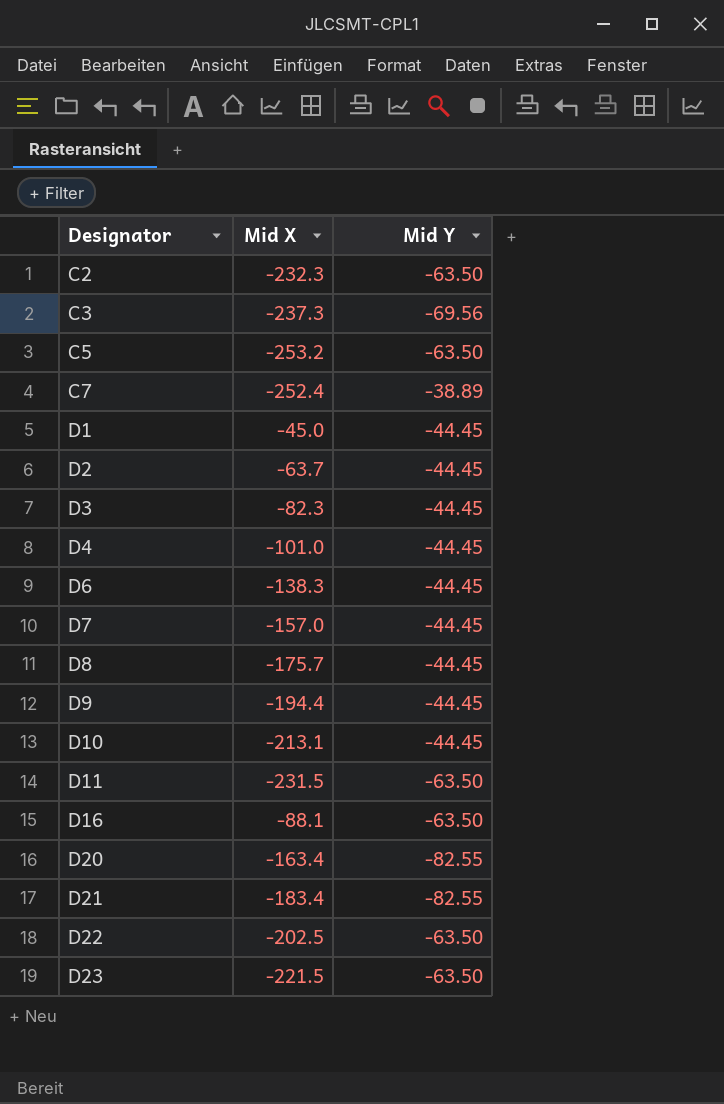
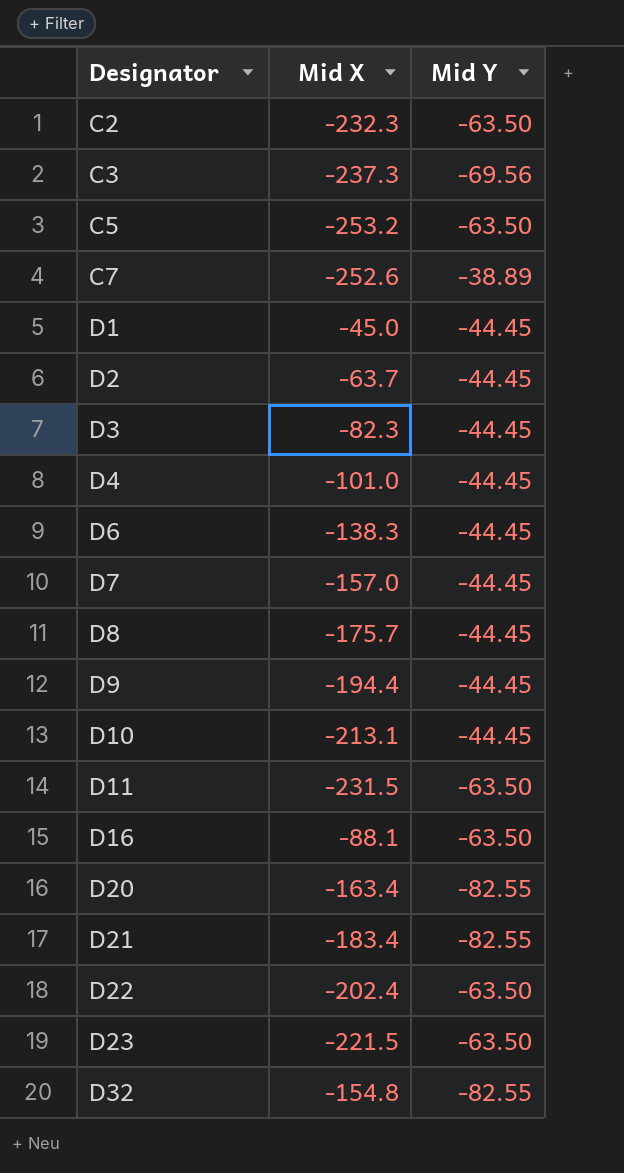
C7 | Mid X: -252.4 -> -252.6
D22 | Mid X: -202.5 -> -202.4
row D32: none -> -154.8 | -82.55

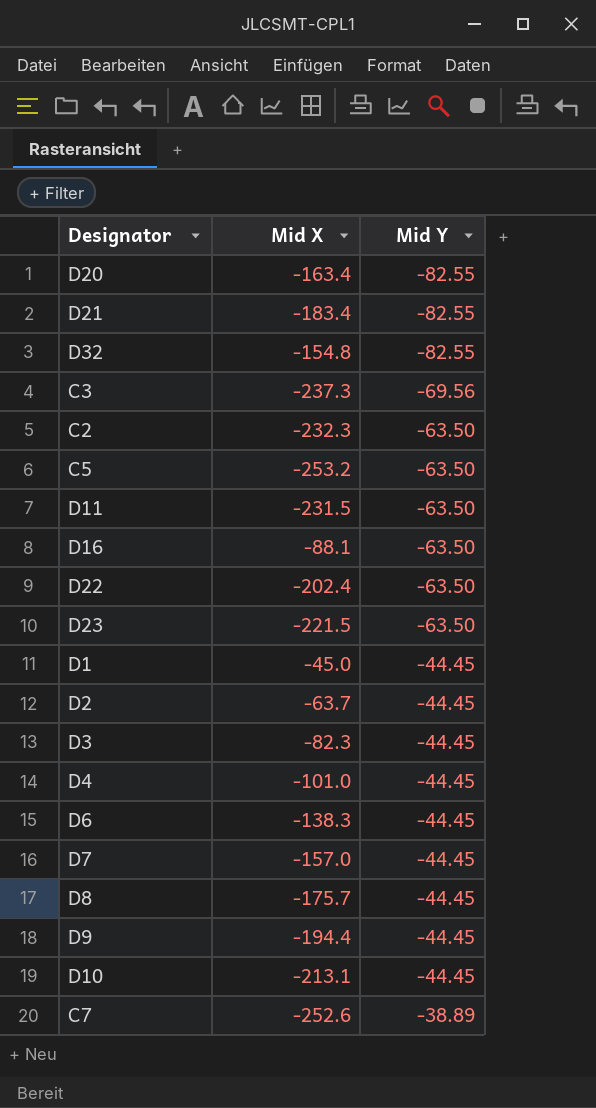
row order: Designator ascending -> Mid Y ascending

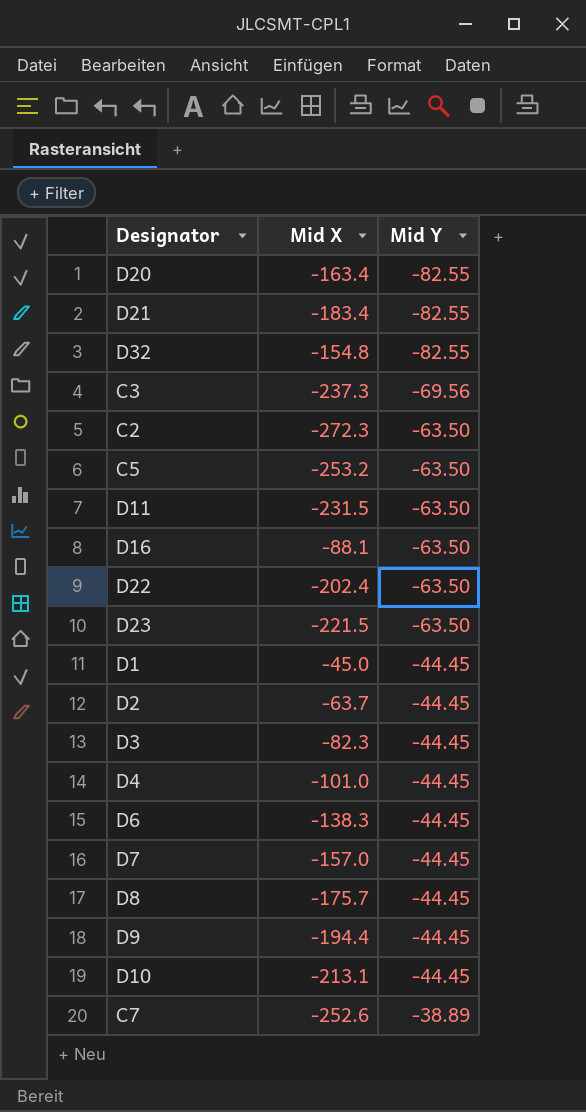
C2 | Mid X: -232.3 -> -272.3

